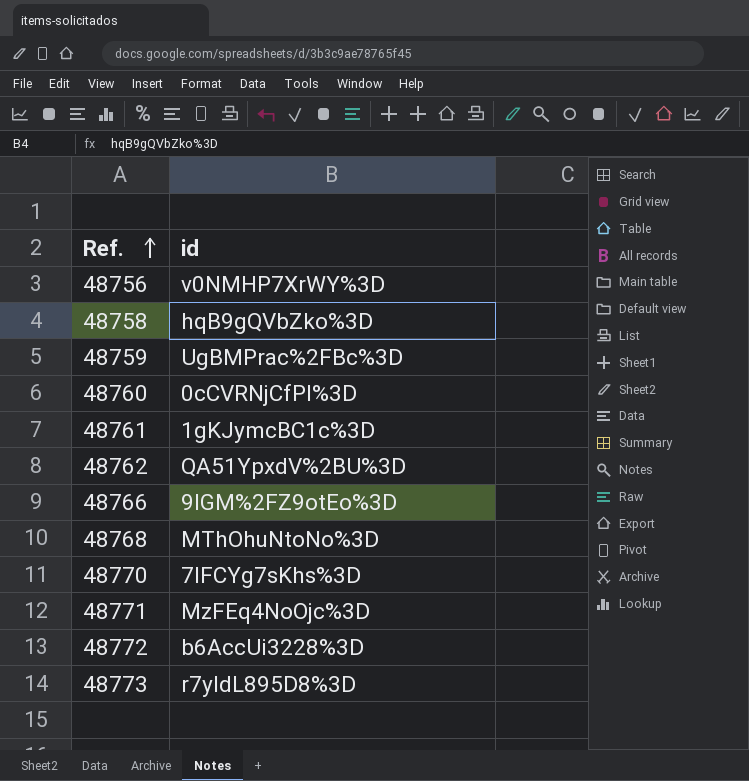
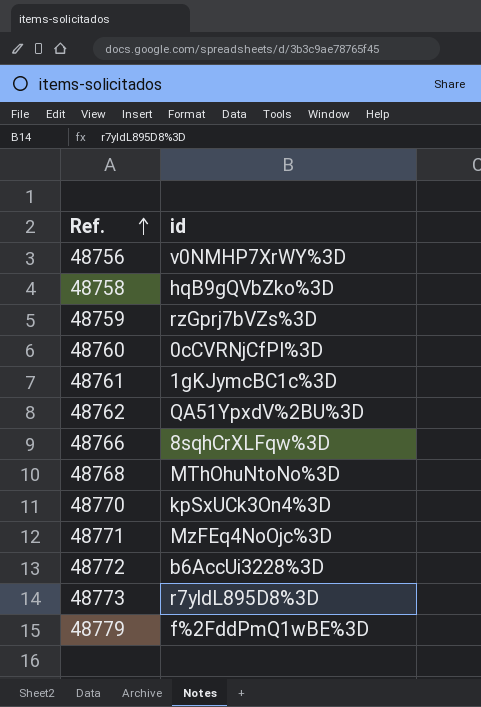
48759 | id: UgBMPrac%2FBc%3D -> rzGprj7bVZs%3D
48766 | id: 9IGM%2FZ9otEo%3D -> 8sqhCrXLFqw%3D
48770 | id: 7lFCYg7sKhs%3D -> kpSxUCk3On4%3D
row 48779: none -> f%2FddPmQ1wBE%3D

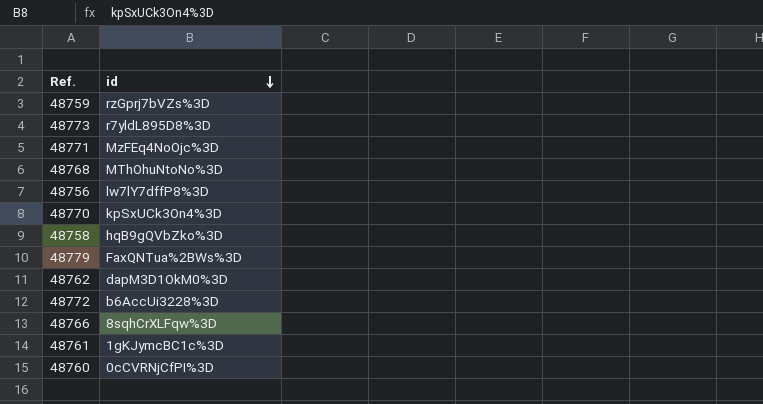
row order: Ref. ascending -> id descending
48756 | id: v0NMHP7XrWY%3D -> lw7lY7dffP8%3D
48779 | id: f%2FddPmQ1wBE%3D -> FaxQNTua%2BWs%3D
48762 | id: QA51YpxdV%2BU%3D -> dapM3D1OkM0%3D

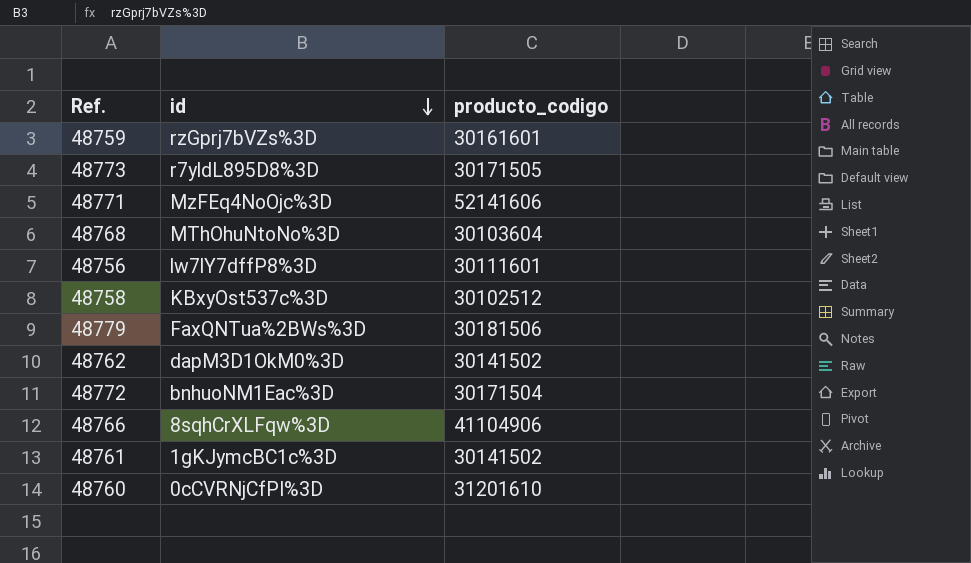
column producto_codigo | position: none -> 3
row 48770: kpSxUCk3On4%3D -> none
48758 | id: hqB9gQVbZko%3D -> KBxyOst537c%3D
48772 | id: b6AccUi3228%3D -> bnhuoNM1Eac%3D

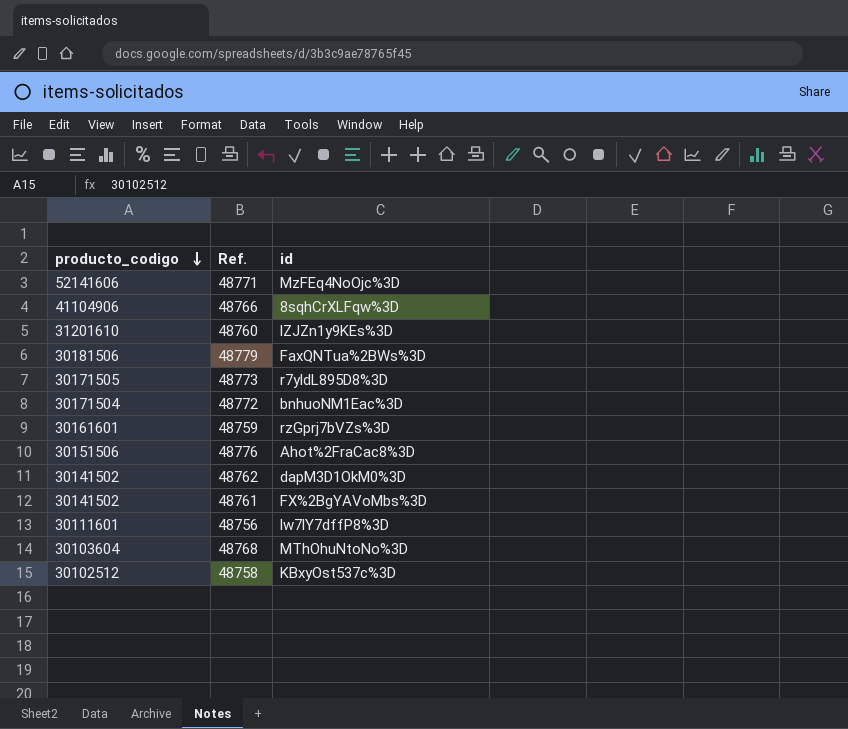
row order: id descending -> producto_codigo descending
column producto_codigo | position: 3 -> 1
48760 | id: 0cCVRNjCfPI%3D -> lZJZn1y9KEs%3D
row 48776: none -> 30151506 | Ahot%2FraCac8%3D
48761 | id: 1gKJymcBC1c%3D -> FX%2BgYAVoMbs%3D

